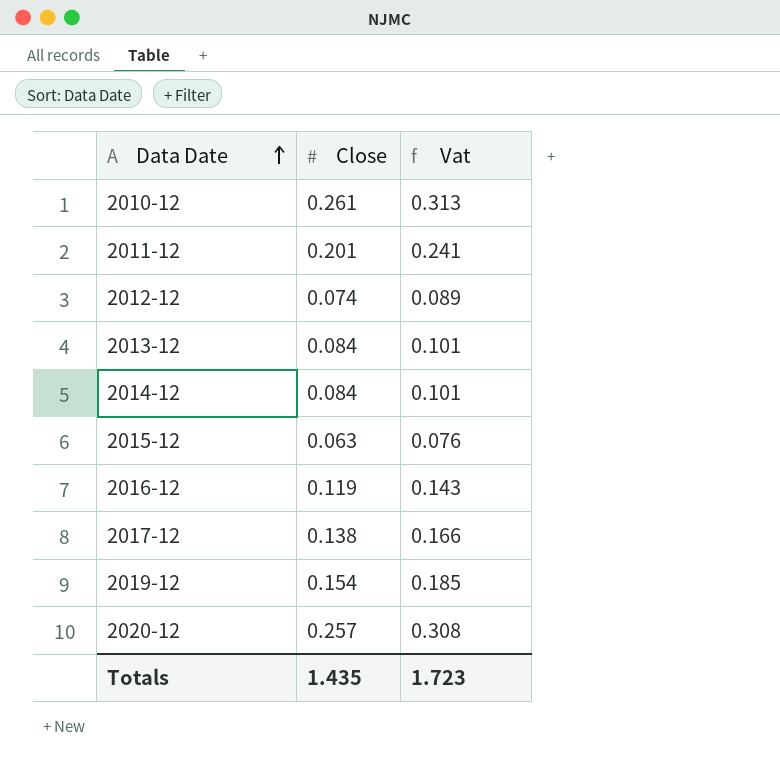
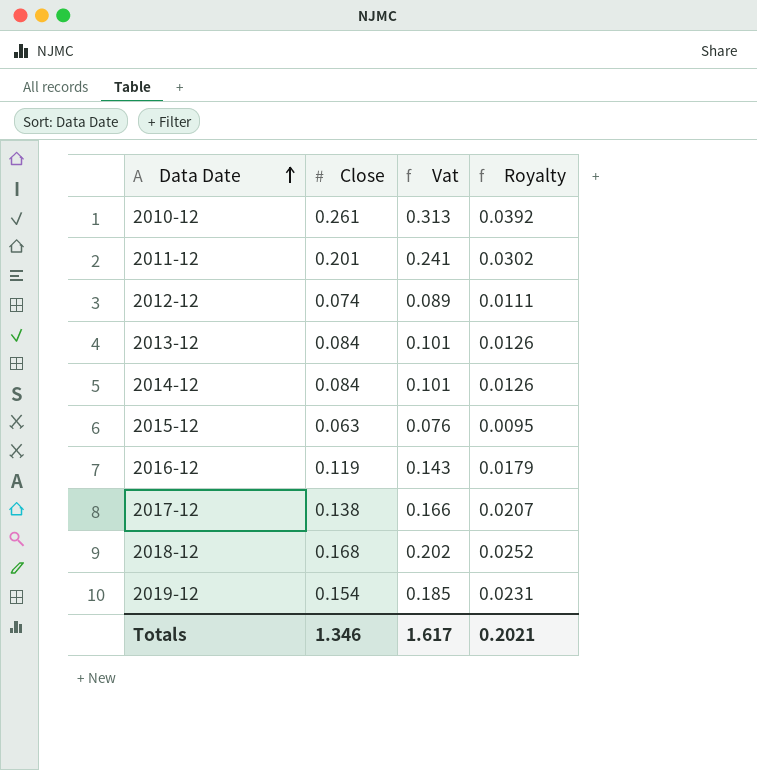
column Royalty | formula: none -> [Close] * 0.15
row 2020-12: 0.257 | 0.308 -> none
row 2018-12: none -> 0.168 | 0.202 | 0.0252
Totals | Close: 1.435 -> 1.346
Totals | Vat: 1.723 -> 1.617

